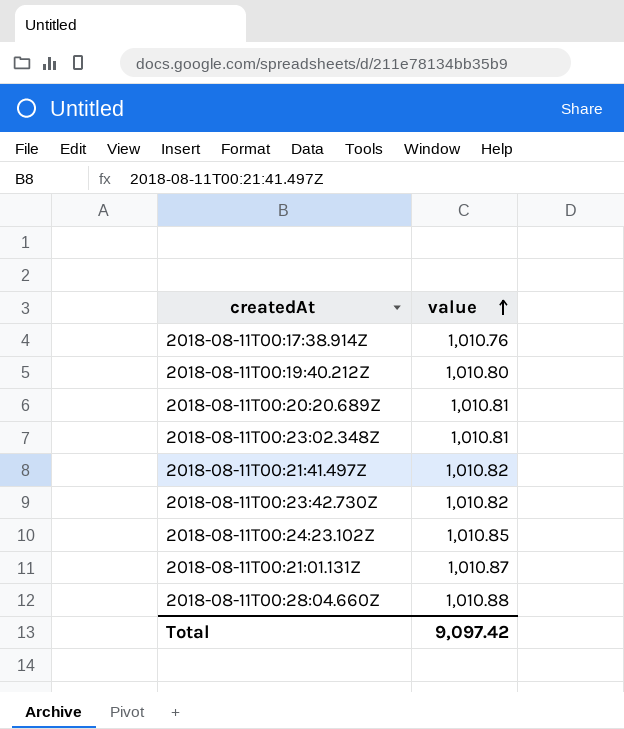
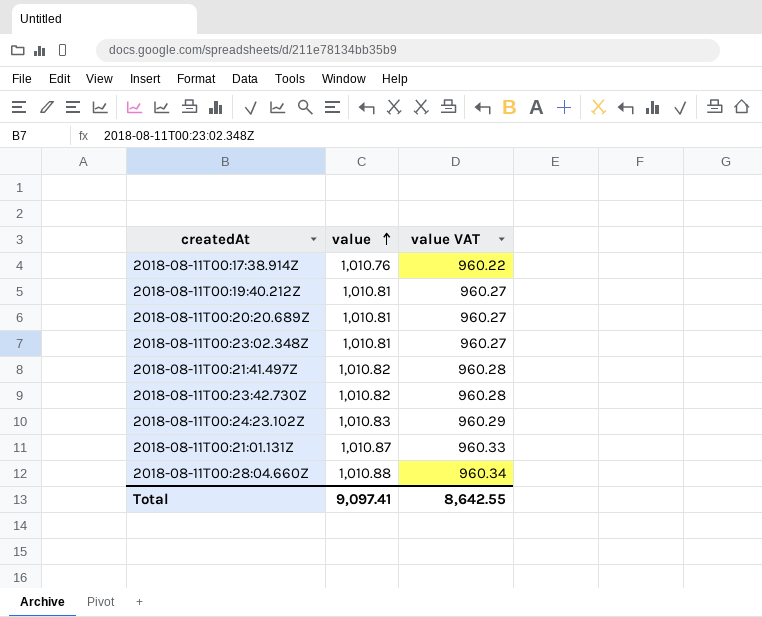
column value VAT | formula: none -> [value] * 0.95
2018-08-11T00:19:40.212Z | value: 1,010.80 -> 1,010.81
2018-08-11T00:24:23.102Z | value: 1,010.85 -> 1,010.83
Total | value: 9,097.42 -> 9,097.41

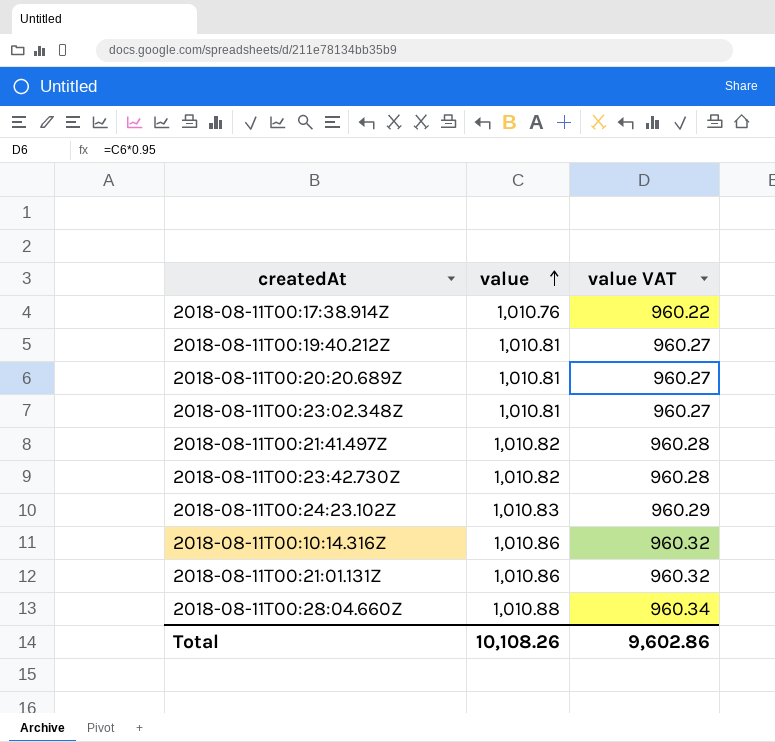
row 2018-08-11T00:10:14.316Z: none -> 1,010.86 | 960.32
2018-08-11T00:21:01.131Z | value: 1,010.87 -> 1,010.86
2018-08-11T00:21:01.131Z | value VAT: 960.33 -> 960.32
Total | value: 9,097.41 -> 10,108.26
Total | value VAT: 8,642.55 -> 9,602.86

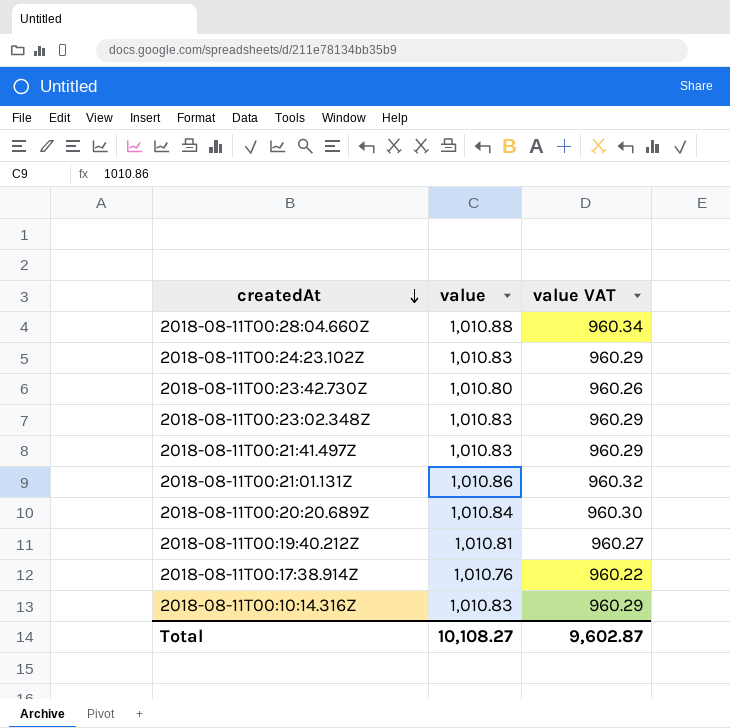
row order: value ascending -> createdAt descending
2018-08-11T00:23:42.730Z | value: 1,010.82 -> 1,010.80
2018-08-11T00:23:42.730Z | value VAT: 960.28 -> 960.26
2018-08-11T00:23:02.348Z | value: 1,010.81 -> 1,010.83
2018-08-11T00:23:02.348Z | value VAT: 960.27 -> 960.29
2018-08-11T00:21:41.497Z | value: 1,010.82 -> 1,010.83
2018-08-11T00:21:41.497Z | value VAT: 960.28 -> 960.29
2018-08-11T00:20:20.689Z | value: 1,010.81 -> 1,010.84
2018-08-11T00:20:20.689Z | value VAT: 960.27 -> 960.30
2018-08-11T00:10:14.316Z | value: 1,010.86 -> 1,010.83
2018-08-11T00:10:14.316Z | value VAT: 960.32 -> 960.29
Total | value: 10,108.26 -> 10,108.27
Total | value VAT: 9,602.86 -> 9,602.87

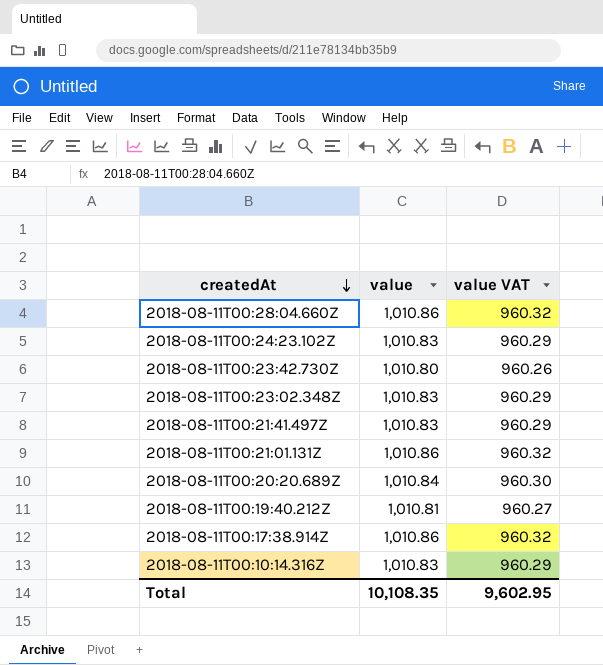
2018-08-11T00:28:04.660Z | value: 1,010.88 -> 1,010.86
2018-08-11T00:28:04.660Z | value VAT: 960.34 -> 960.32
2018-08-11T00:17:38.914Z | value: 1,010.76 -> 1,010.86
2018-08-11T00:17:38.914Z | value VAT: 960.22 -> 960.32
Total | value: 10,108.27 -> 10,108.35
Total | value VAT: 9,602.87 -> 9,602.95

